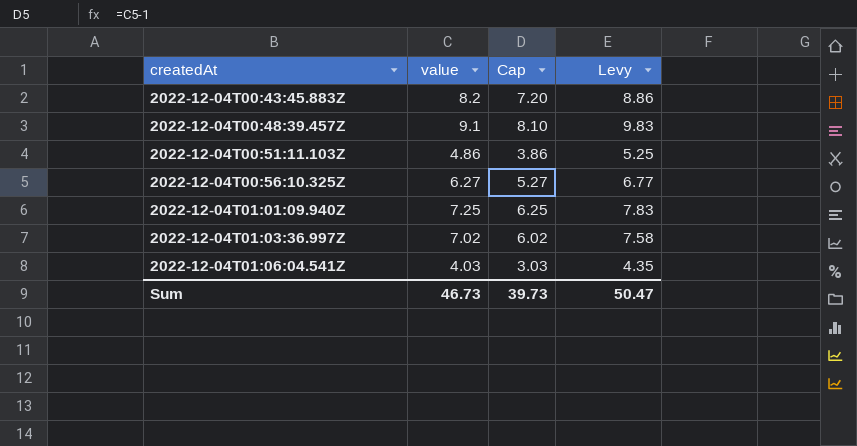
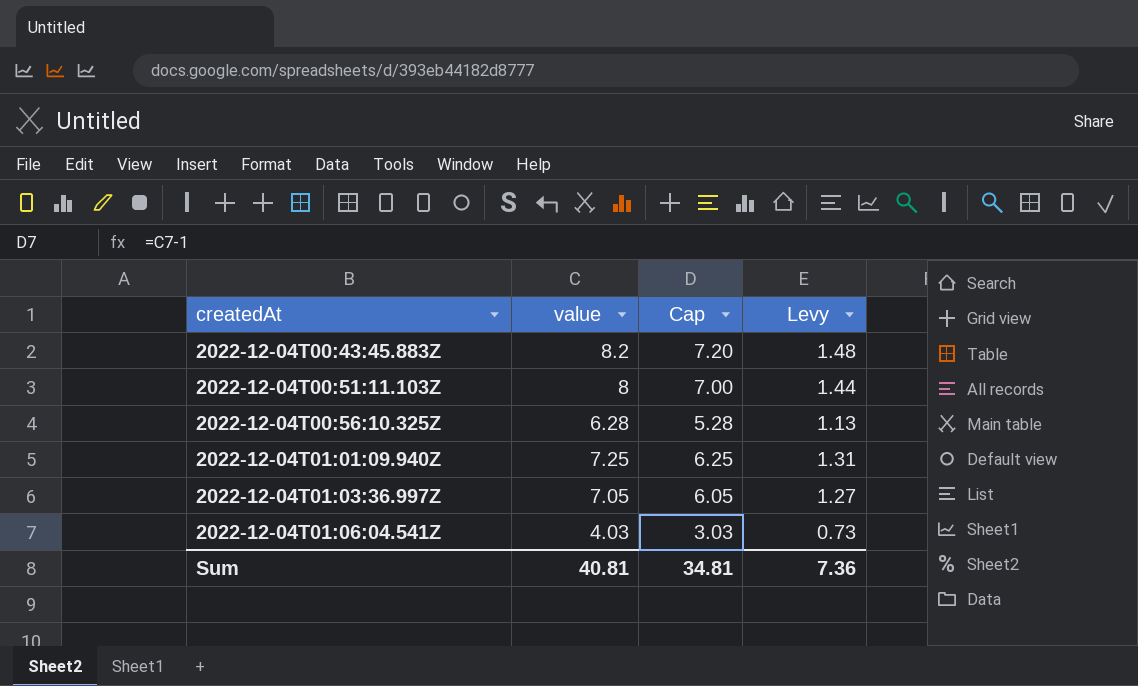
column Levy | formula: [value] * 1.08 -> [value] * 0.18
row 2022-12-04T00:48:39.457Z: 9.1 | 8.10 | 9.83 -> none
2022-12-04T00:51:11.103Z | value: 4.86 -> 8
2022-12-04T00:51:11.103Z | Cap: 3.86 -> 7.00
2022-12-04T00:56:10.325Z | value: 6.27 -> 6.28
2022-12-04T00:56:10.325Z | Cap: 5.27 -> 5.28
2022-12-04T01:03:36.997Z | value: 7.02 -> 7.05
2022-12-04T01:03:36.997Z | Cap: 6.02 -> 6.05
Sum | value: 46.73 -> 40.81
Sum | Cap: 39.73 -> 34.81
Sum | Levy: 50.47 -> 7.36

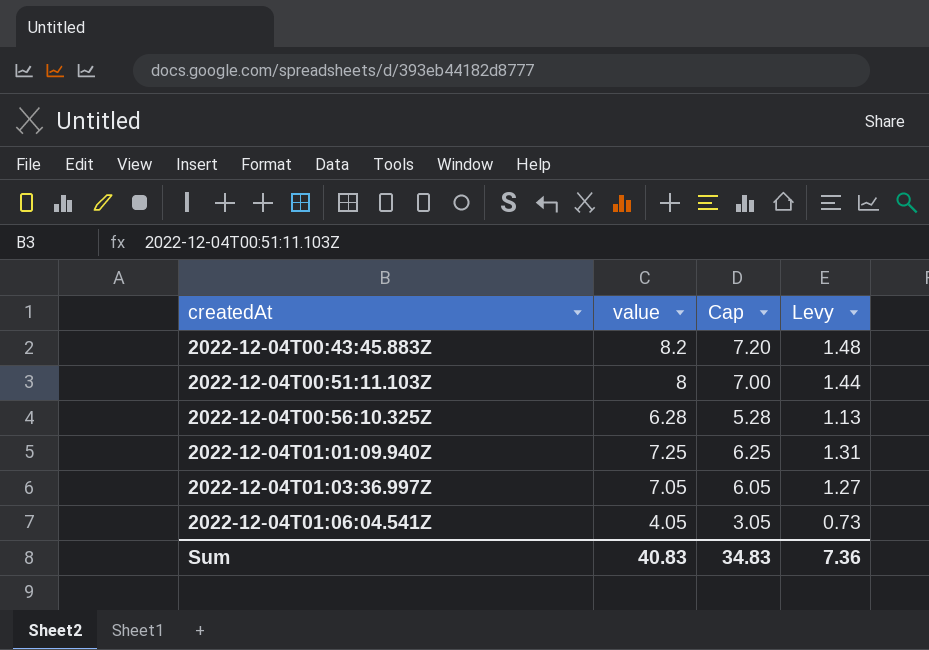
2022-12-04T01:06:04.541Z | value: 4.03 -> 4.05
2022-12-04T01:06:04.541Z | Cap: 3.03 -> 3.05
Sum | value: 40.81 -> 40.83
Sum | Cap: 34.81 -> 34.83

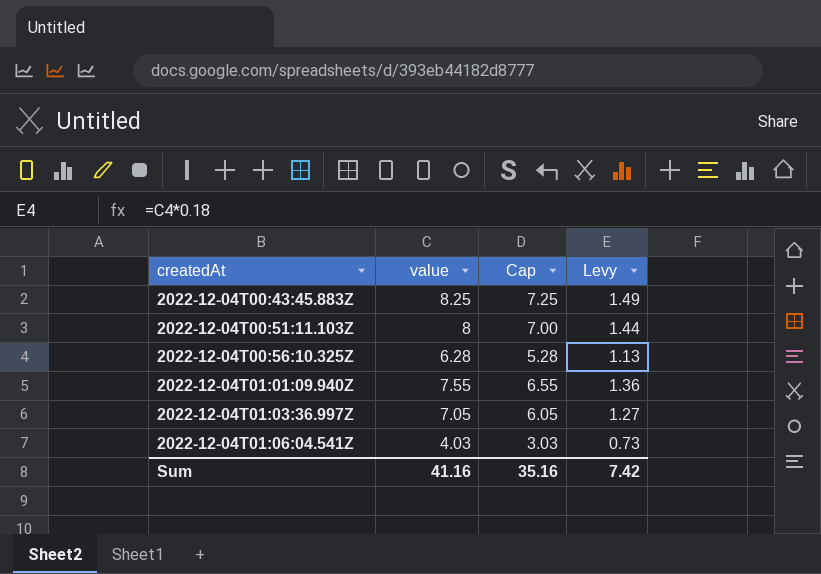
2022-12-04T00:43:45.883Z | value: 8.2 -> 8.25
2022-12-04T00:43:45.883Z | Cap: 7.20 -> 7.25
2022-12-04T00:43:45.883Z | Levy: 1.48 -> 1.49
2022-12-04T01:01:09.940Z | value: 7.25 -> 7.55
2022-12-04T01:01:09.940Z | Cap: 6.25 -> 6.55
2022-12-04T01:01:09.940Z | Levy: 1.31 -> 1.36
2022-12-04T01:06:04.541Z | value: 4.05 -> 4.03
2022-12-04T01:06:04.541Z | Cap: 3.05 -> 3.03
Sum | value: 40.83 -> 41.16
Sum | Cap: 34.83 -> 35.16
Sum | Levy: 7.36 -> 7.42

